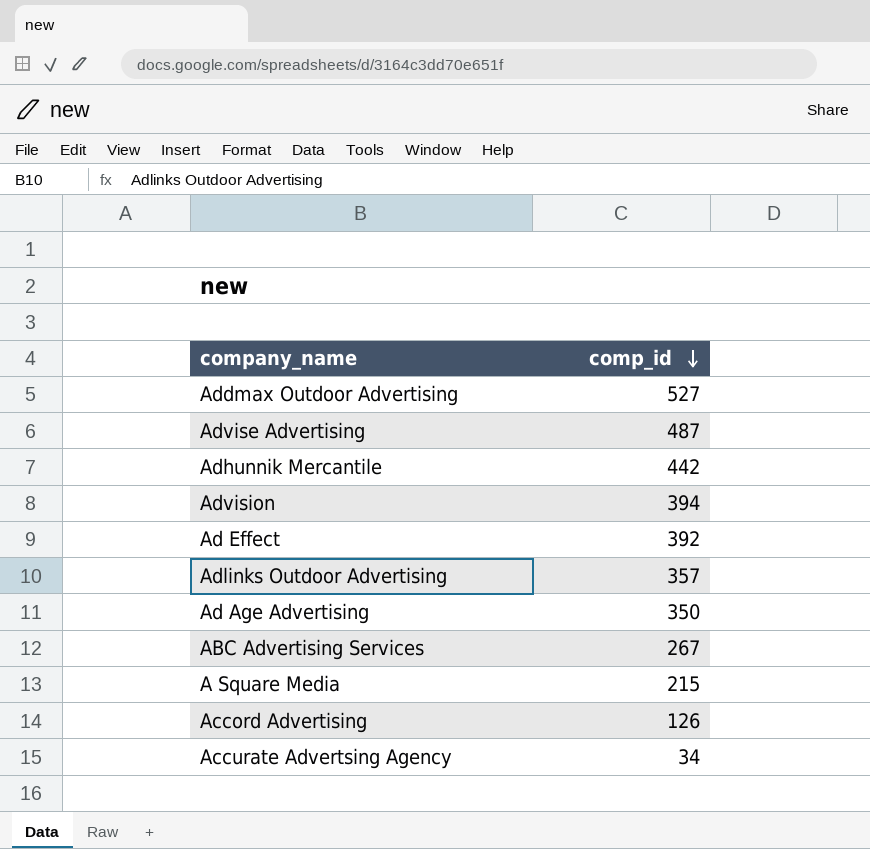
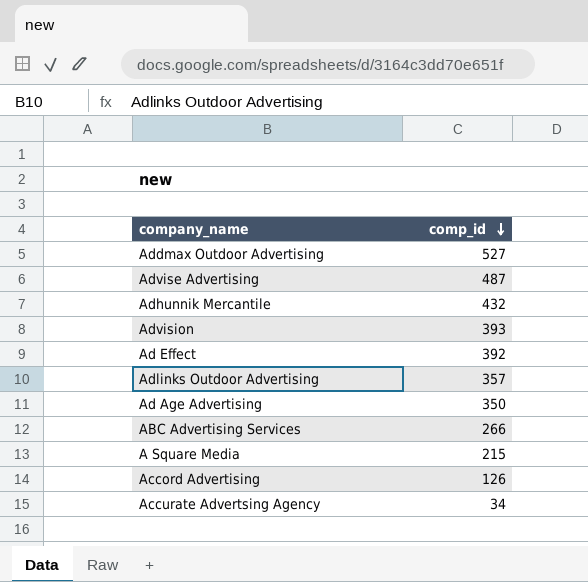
Adhunnik Mercantile | comp_id: 442 -> 432
Advision | comp_id: 394 -> 393
ABC Advertising Services | comp_id: 267 -> 266

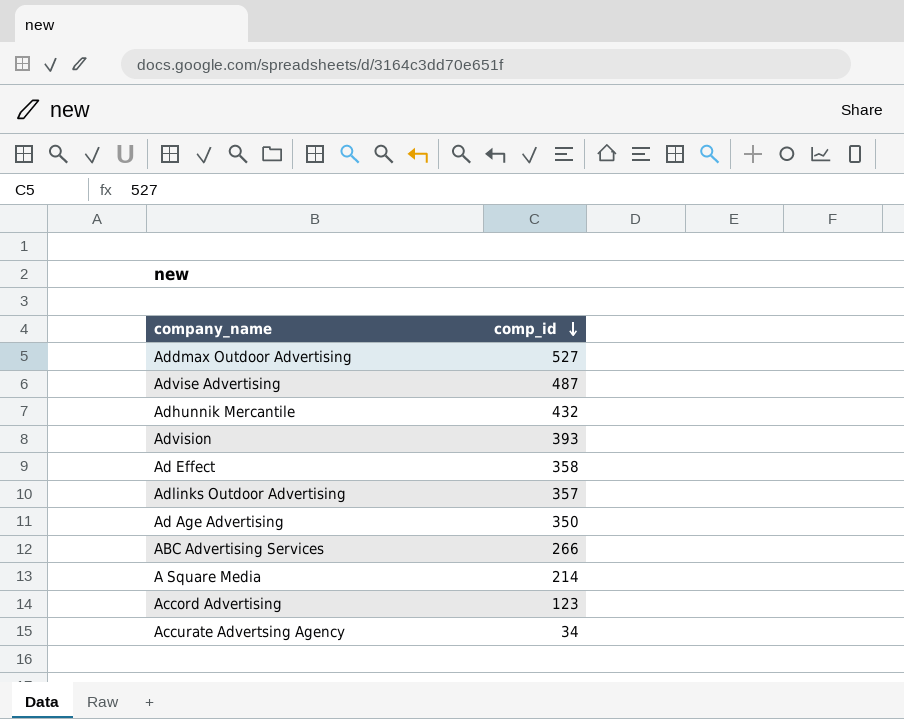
Ad Effect | comp_id: 392 -> 358
A Square Media | comp_id: 215 -> 214
Accord Advertising | comp_id: 126 -> 123

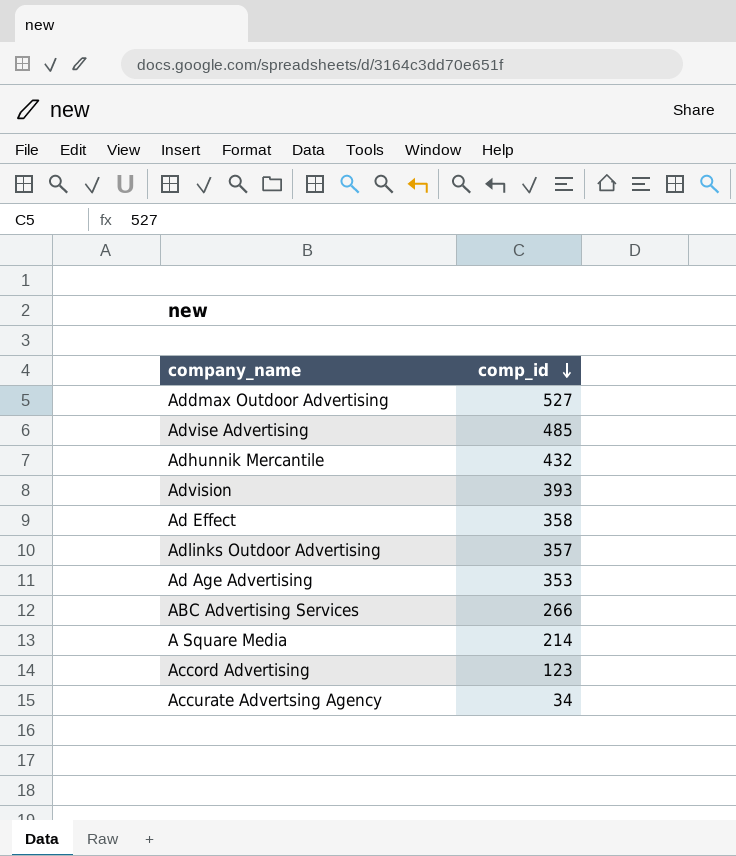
Advise Advertising | comp_id: 487 -> 485
Ad Age Advertising | comp_id: 350 -> 353

